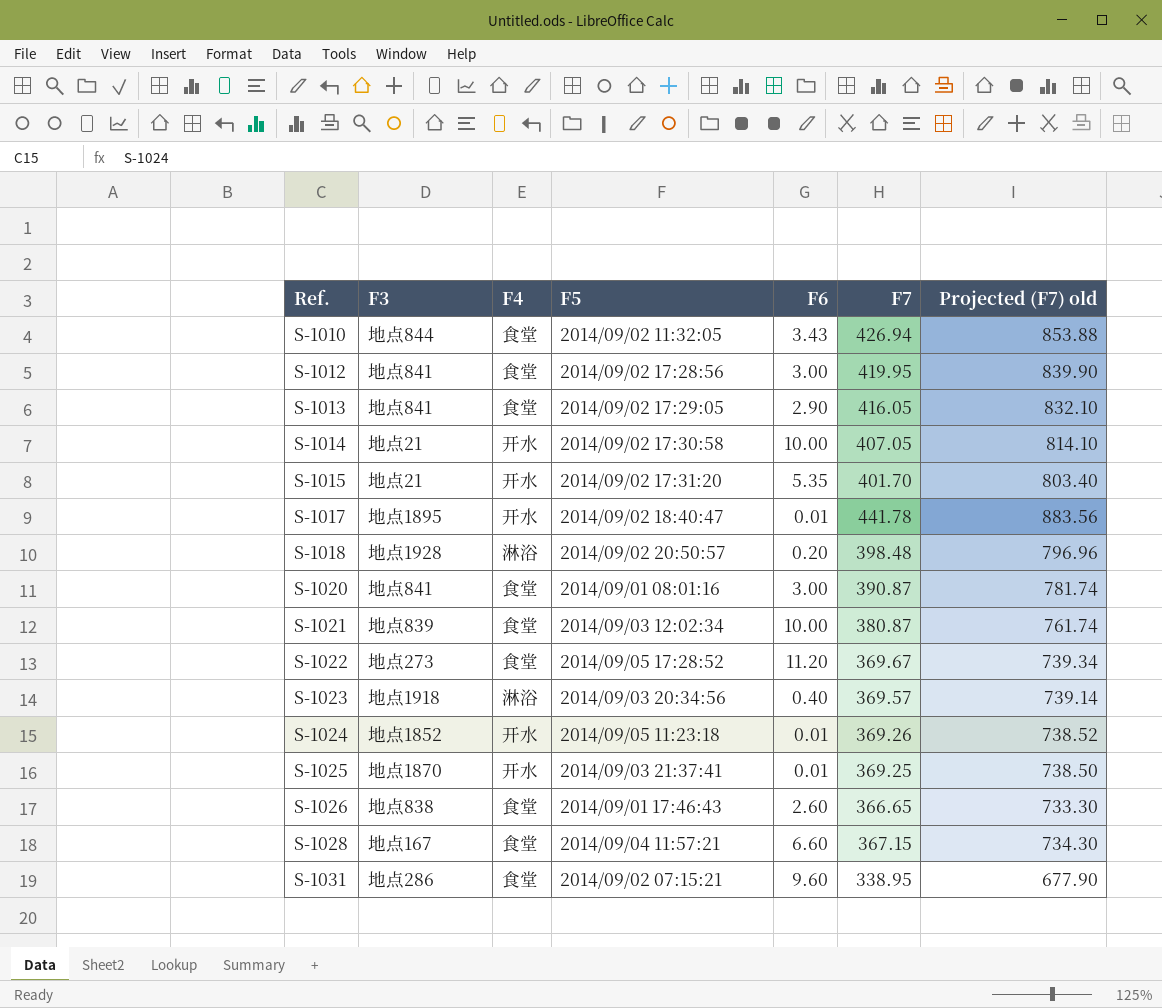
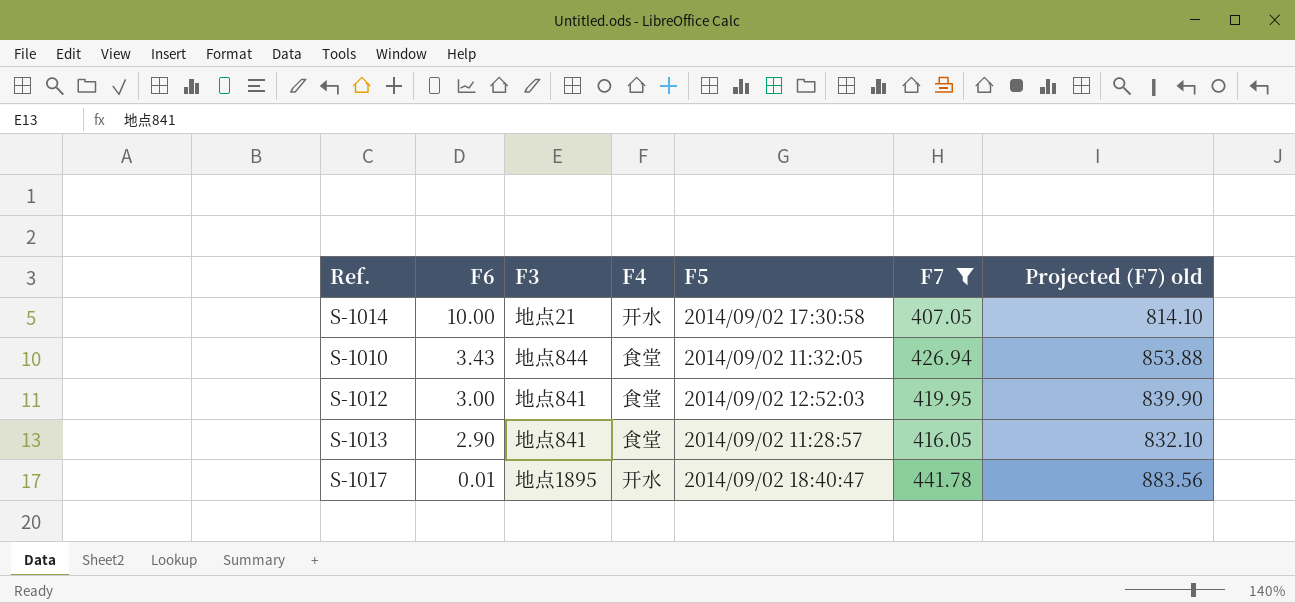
filter: none -> F7 >= 407.05
row order: Ref. ascending -> F6 descending
column F6 | position: 5 -> 2
S-1012 | F5: 2014/09/02 17:28:56 -> 2014/09/02 12:52:03
S-1013 | F5: 2014/09/02 17:29:05 -> 2014/09/02 11:28:57

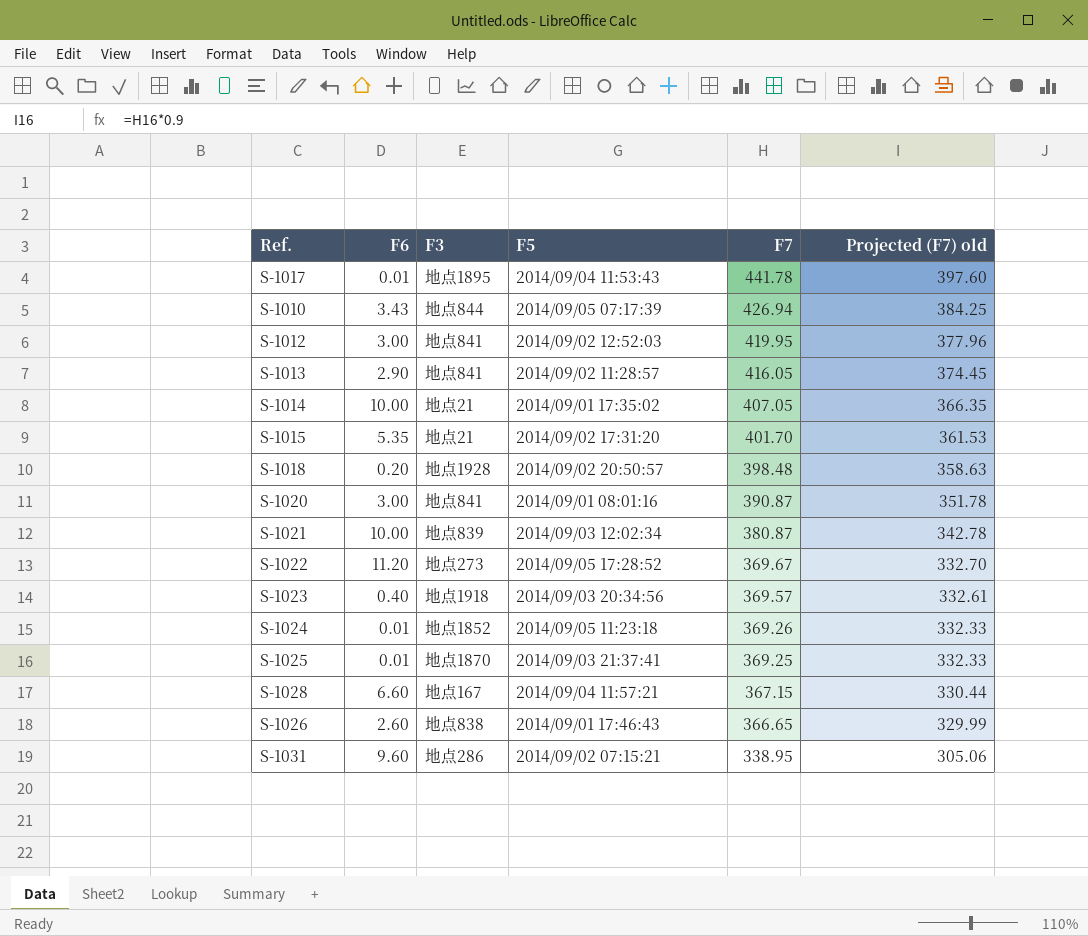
filter: F7 >= 407.05 -> none
row order: F6 descending -> F7 descending
column F4 | position: 4 -> none
column Projected (F7) old | formula: [F7] * 2 -> [F7] * 0.9
S-1017 | F5: 2014/09/02 18:40:47 -> 2014/09/04 11:53:43
S-1010 | F5: 2014/09/02 11:32:05 -> 2014/09/05 07:17:39
S-1014 | F5: 2014/09/02 17:30:58 -> 2014/09/01 17:35:02

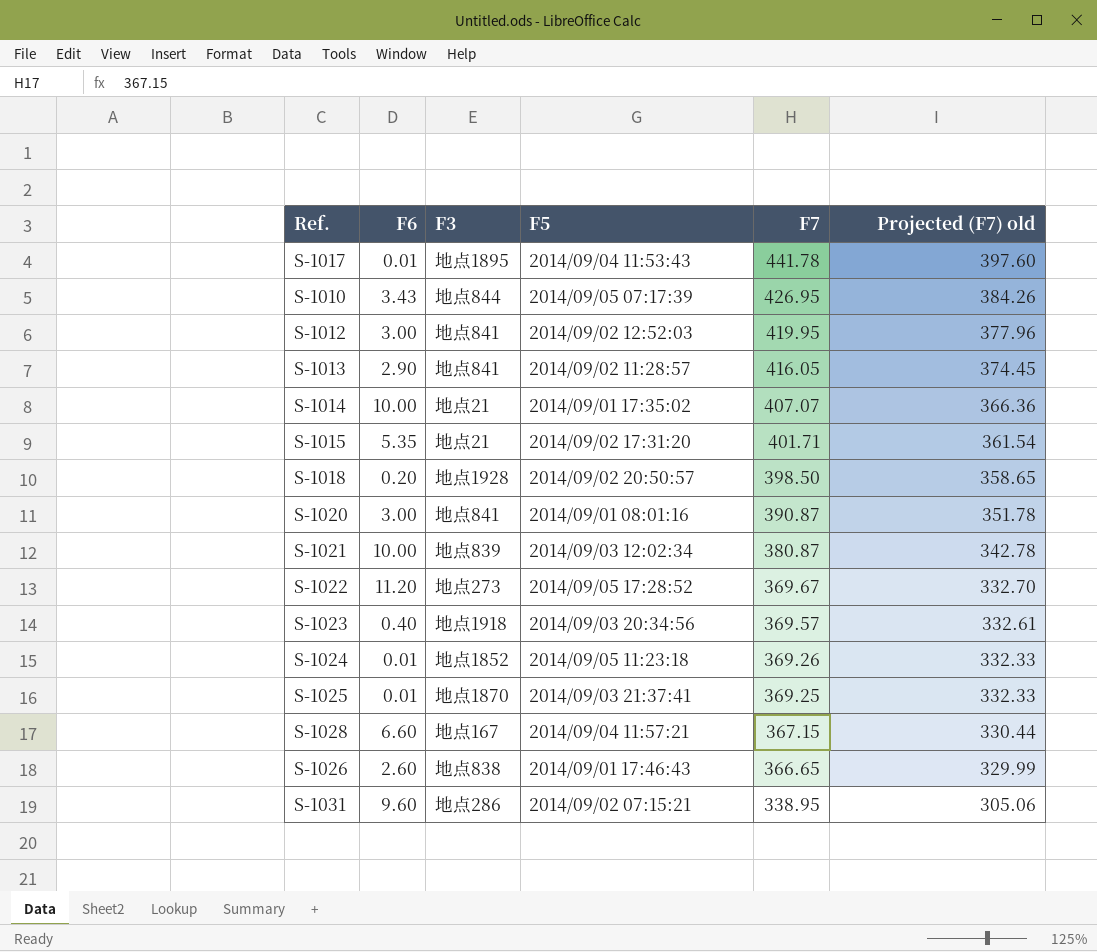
S-1010 | F7: 426.94 -> 426.95
S-1010 | Projected (F7) old: 384.25 -> 384.26
S-1014 | F7: 407.05 -> 407.07
S-1014 | Projected (F7) old: 366.35 -> 366.36
S-1015 | F7: 401.70 -> 401.71
S-1015 | Projected (F7) old: 361.53 -> 361.54
S-1018 | F7: 398.48 -> 398.50
S-1018 | Projected (F7) old: 358.63 -> 358.65

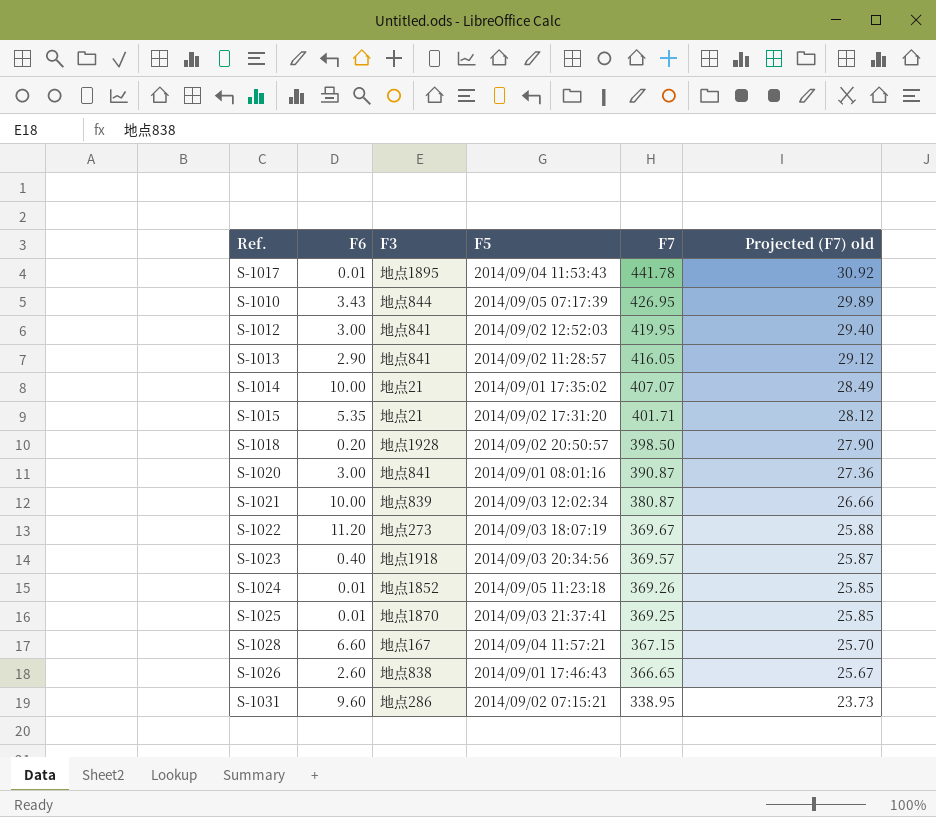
column Projected (F7) old | formula: [F7] * 0.9 -> [F7] * 0.07
S-1022 | F5: 2014/09/05 17:28:52 -> 2014/09/03 18:07:19

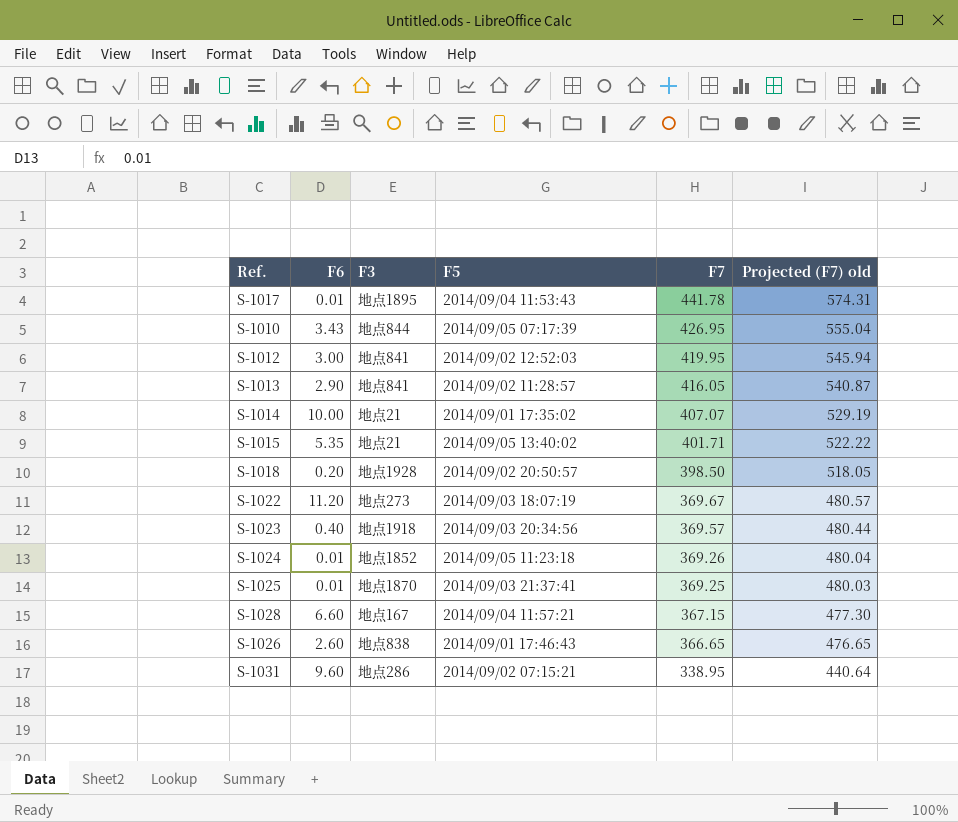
column Projected (F7) old | formula: [F7] * 0.07 -> [F7] * 1.3
row S-1020: 3.00 | 地点841 | 2014/09/01 08:01:16 | 390.87 | 27.36 -> none
row S-1021: 10.00 | 地点839 | 2014/09/03 12:02:34 | 380.87 | 26.66 -> none
S-1015 | F5: 2014/09/02 17:31:20 -> 2014/09/05 13:40:02

